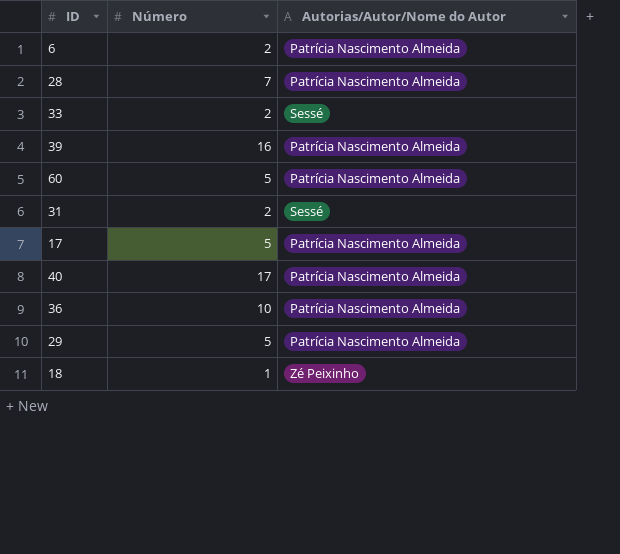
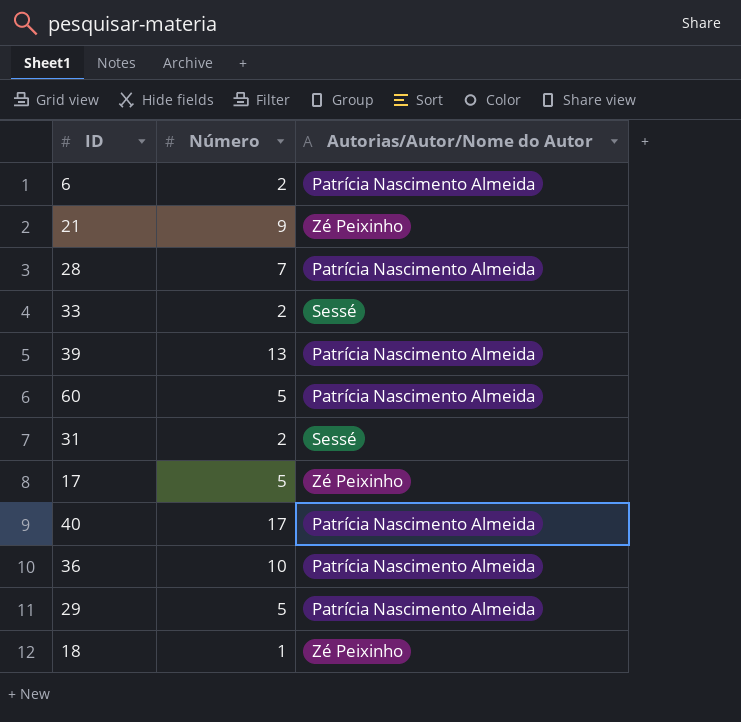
row 21: none -> 9 | Zé Peixinho
39 | Número: 16 -> 13
17 | Autorias/Autor/Nome do Autor: Patrícia Nascimento Almeida -> Zé Peixinho

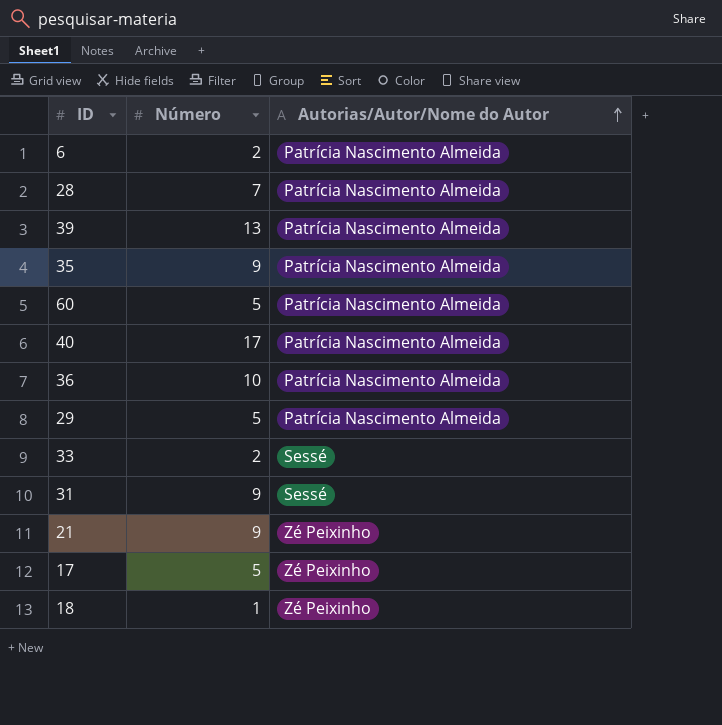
row order: none -> Autorias/Autor/Nome do Autor ascending
row 35: none -> 9 | Patrícia Nascimento Almeida
31 | Número: 2 -> 9

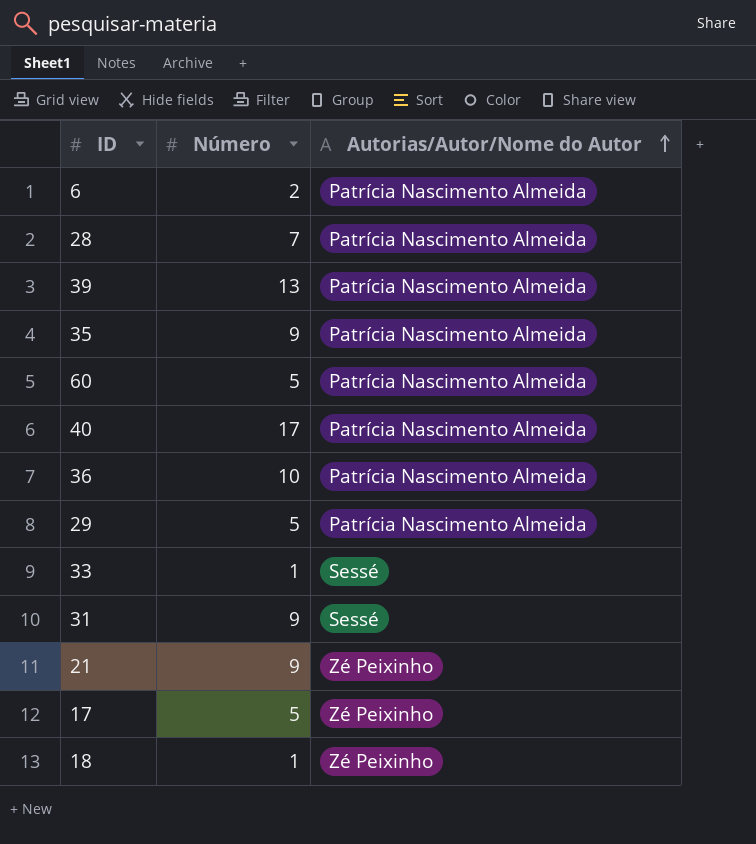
33 | Número: 2 -> 1

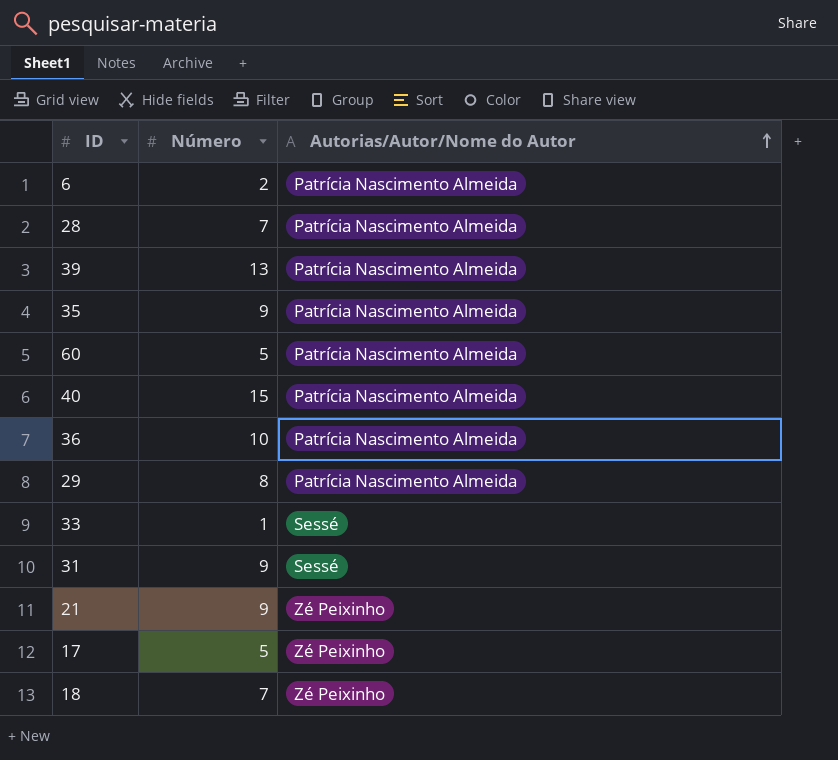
40 | Número: 17 -> 15
29 | Número: 5 -> 8
18 | Número: 1 -> 7

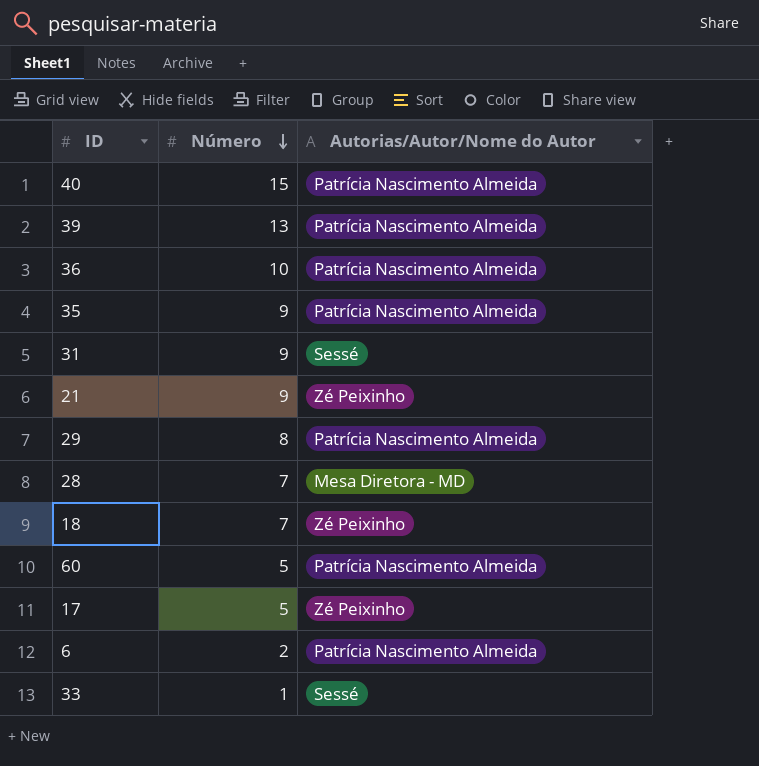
row order: Autorias/Autor/Nome do Autor ascending -> Número descending
28 | Autorias/Autor/Nome do Autor: Patrícia Nascimento Almeida -> Mesa Diretora - MD

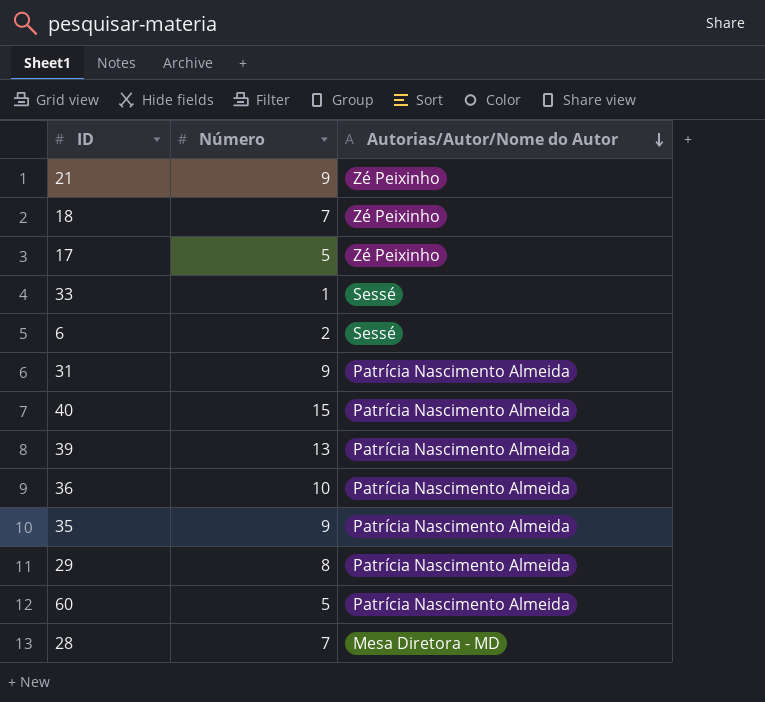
row order: Número descending -> Autorias/Autor/Nome do Autor descending
6 | Autorias/Autor/Nome do Autor: Patrícia Nascimento Almeida -> Sessé
31 | Autorias/Autor/Nome do Autor: Sessé -> Patrícia Nascimento Almeida

